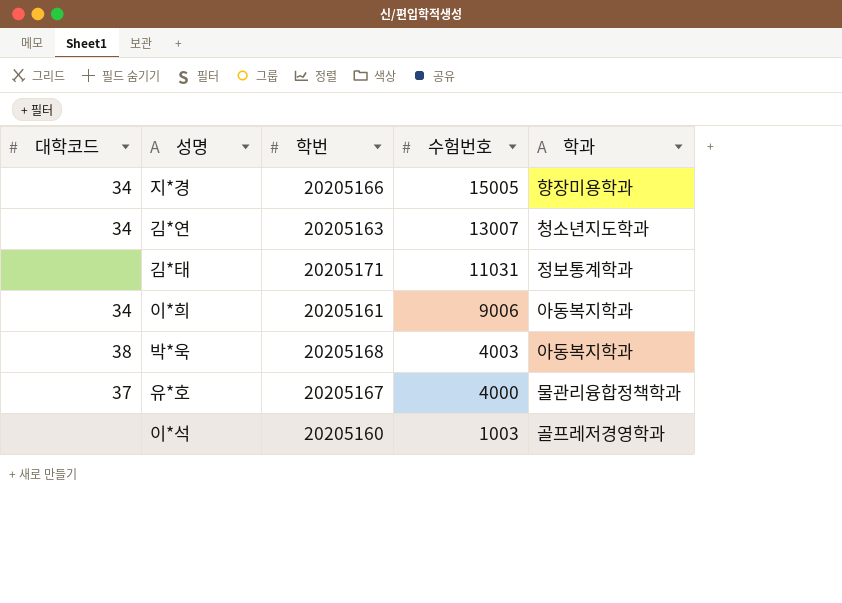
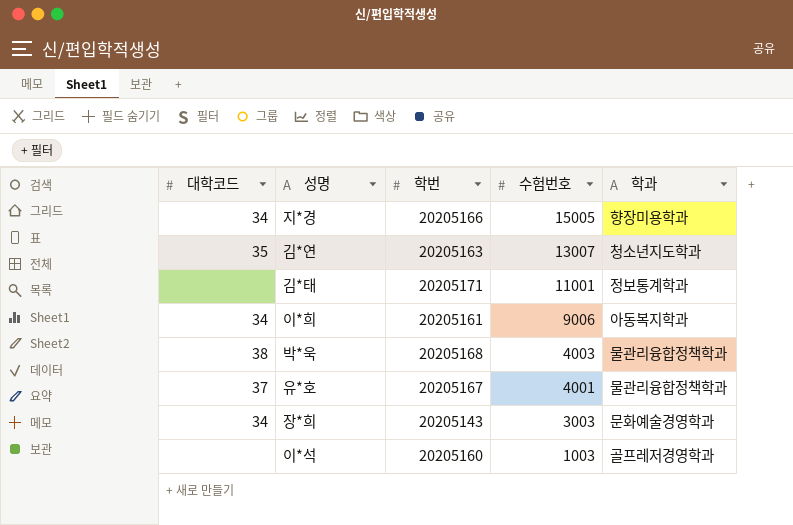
김*연 | 대학코드: 34 -> 35
김*태 | 수험번호: 11031 -> 11001
박*욱 | 학과: 아동복지학과 -> 물관리융합정책학과
유*호 | 수험번호: 4000 -> 4001
row 장*희: none -> 34 | 20205143 | 3003 | 문화예술경영학과

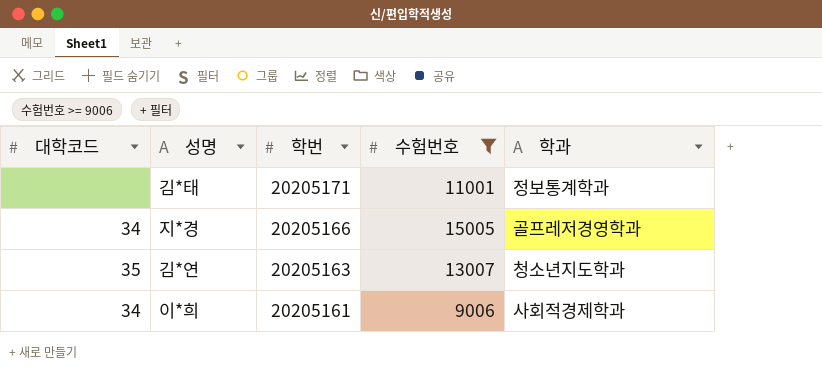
filter: none -> 수험번호 >= 9006
row order: 수험번호 descending -> 학번 descending
지*경 | 학과: 향장미용학과 -> 골프레저경영학과
이*희 | 학과: 아동복지학과 -> 사회적경제학과

